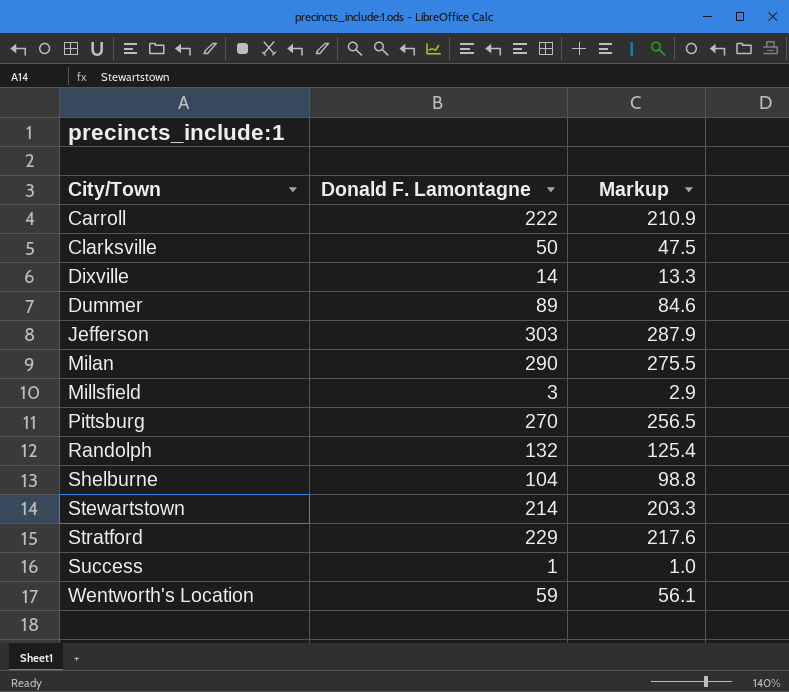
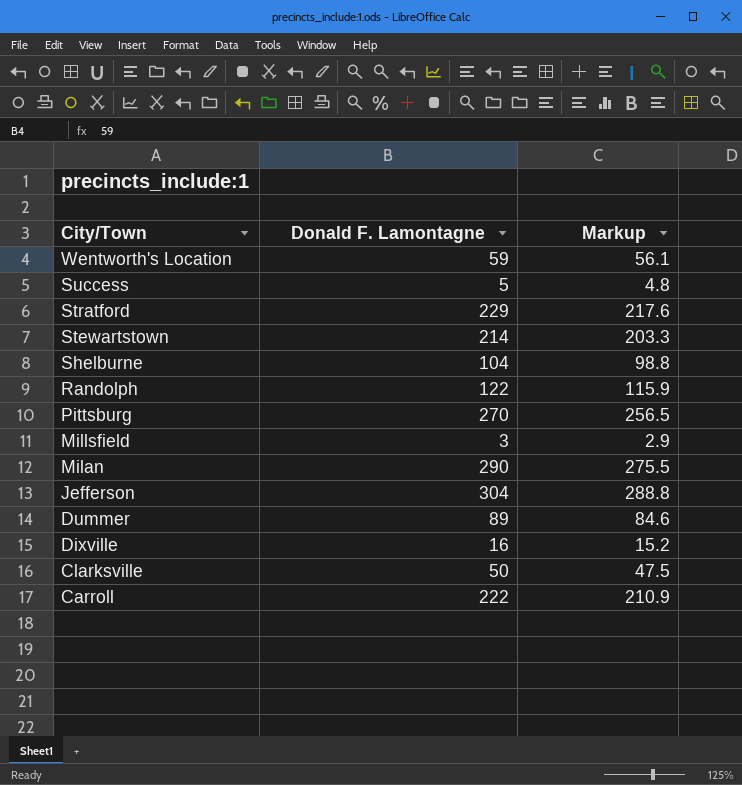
row order: City/Town ascending -> City/Town descending
Success | Donald F. Lamontagne: 1 -> 5
Success | Markup: 1.0 -> 4.8
Randolph | Donald F. Lamontagne: 132 -> 122
Randolph | Markup: 125.4 -> 115.9
Jefferson | Donald F. Lamontagne: 303 -> 304
Jefferson | Markup: 287.9 -> 288.8
Dixville | Donald F. Lamontagne: 14 -> 16
Dixville | Markup: 13.3 -> 15.2

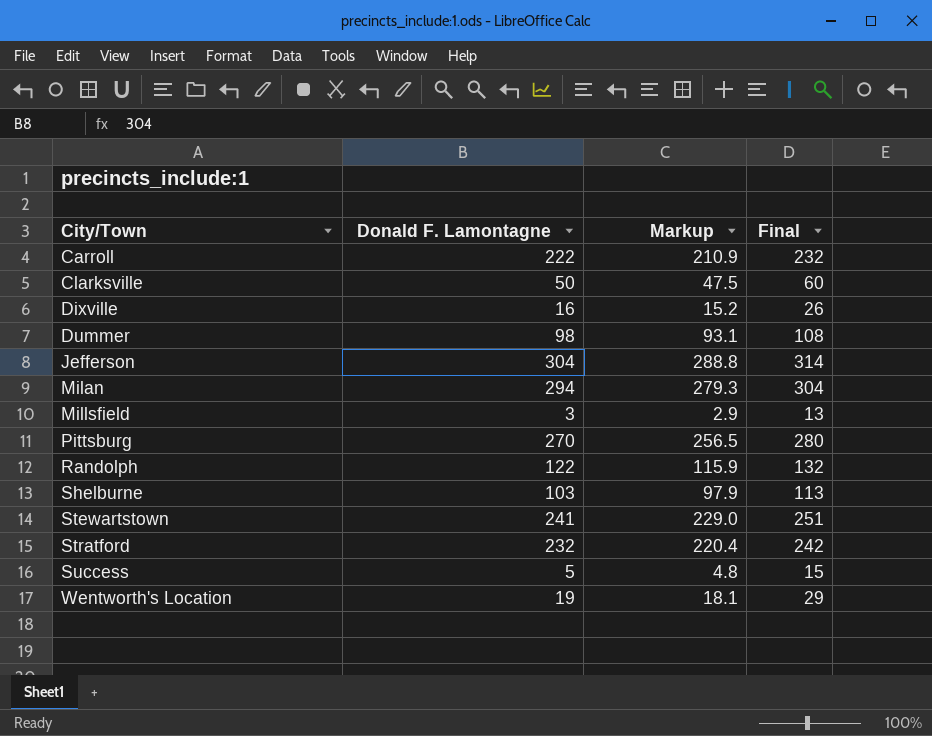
row order: City/Town descending -> City/Town ascending
column Final | formula: none -> [Donald F. Lamontagne] + 10
Dummer | Donald F. Lamontagne: 89 -> 98
Dummer | Markup: 84.6 -> 93.1
Milan | Donald F. Lamontagne: 290 -> 294
Milan | Markup: 275.5 -> 279.3
Shelburne | Donald F. Lamontagne: 104 -> 103
Shelburne | Markup: 98.8 -> 97.9
Stewartstown | Donald F. Lamontagne: 214 -> 241
Stewartstown | Markup: 203.3 -> 229.0
Stratford | Donald F. Lamontagne: 229 -> 232
Stratford | Markup: 217.6 -> 220.4
Wentworth's Location | Donald F. Lamontagne: 59 -> 19
Wentworth's Location | Markup: 56.1 -> 18.1

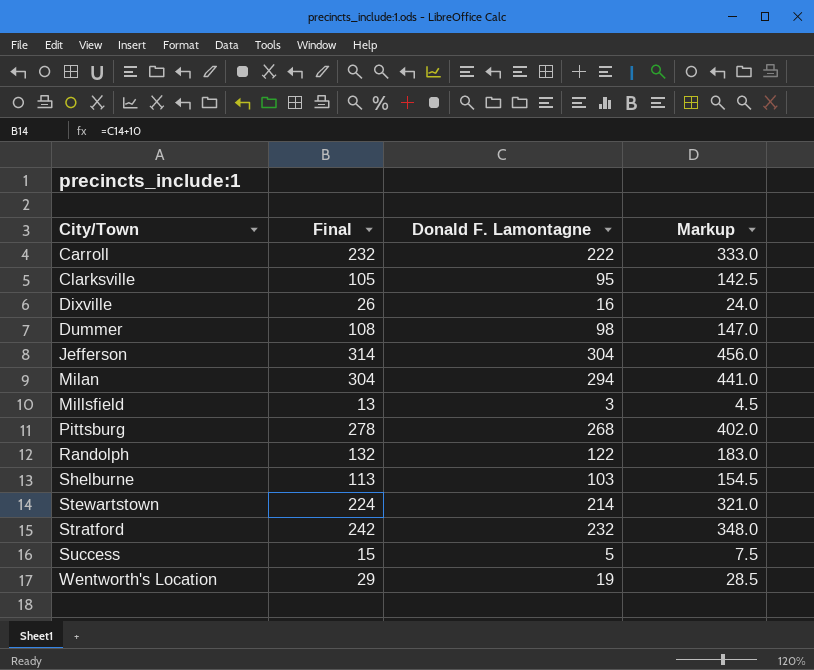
column Final | position: 4 -> 2
column Markup | formula: [Donald F. Lamontagne] * 0.95 -> [Donald F. Lamontagne] * 1.5
Clarksville | Final: 60 -> 105
Clarksville | Donald F. Lamontagne: 50 -> 95
Pittsburg | Final: 280 -> 278
Pittsburg | Donald F. Lamontagne: 270 -> 268
Stewartstown | Final: 251 -> 224
Stewartstown | Donald F. Lamontagne: 241 -> 214

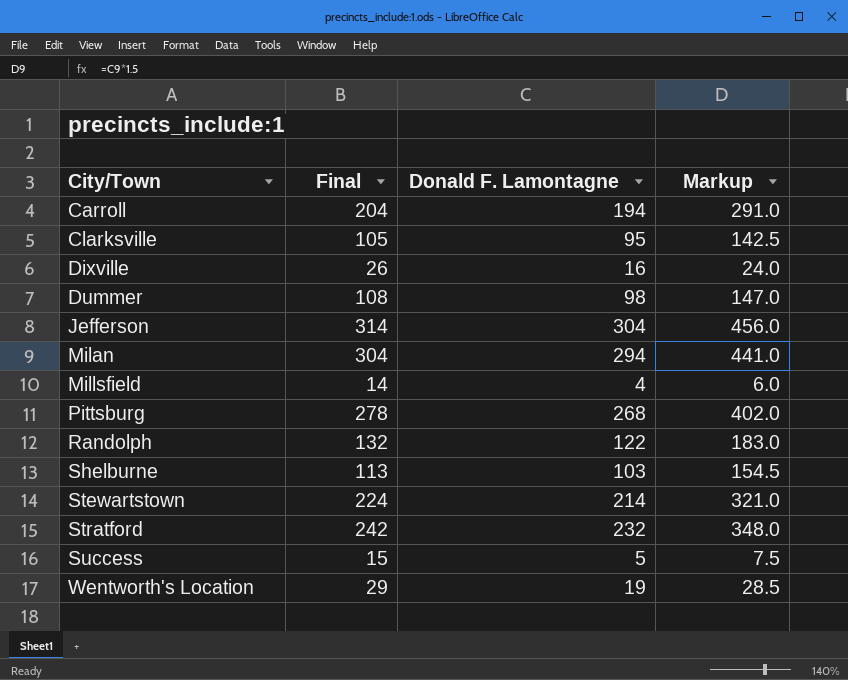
Carroll | Final: 232 -> 204
Carroll | Donald F. Lamontagne: 222 -> 194
Carroll | Markup: 333.0 -> 291.0
Millsfield | Final: 13 -> 14
Millsfield | Donald F. Lamontagne: 3 -> 4
Millsfield | Markup: 4.5 -> 6.0

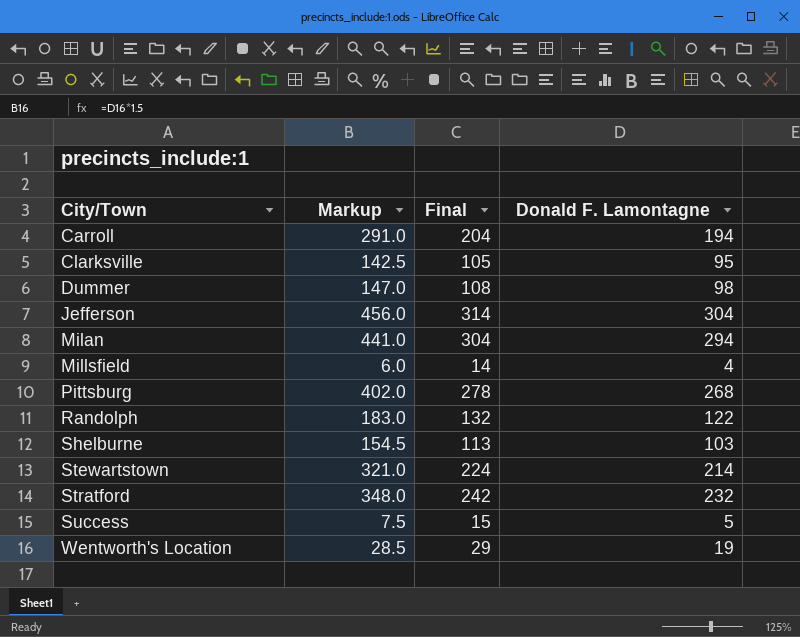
column Markup | position: 4 -> 2
row Dixville: 26 | 16 | 24.0 -> none

